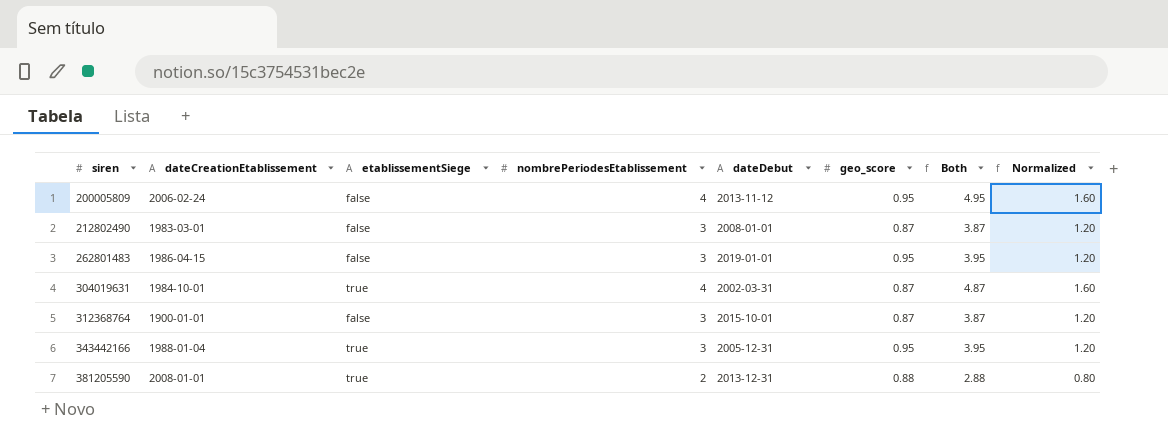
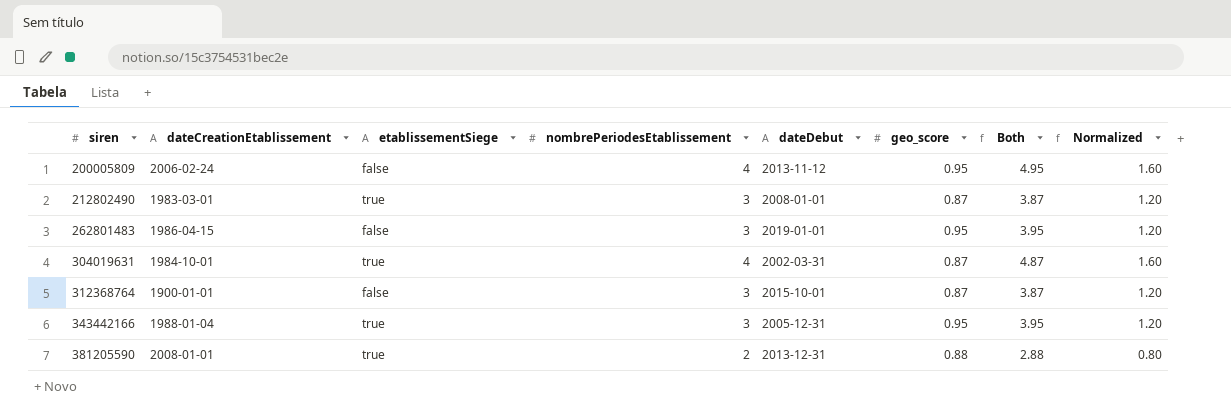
212802490 | etablissementSiege: false -> true

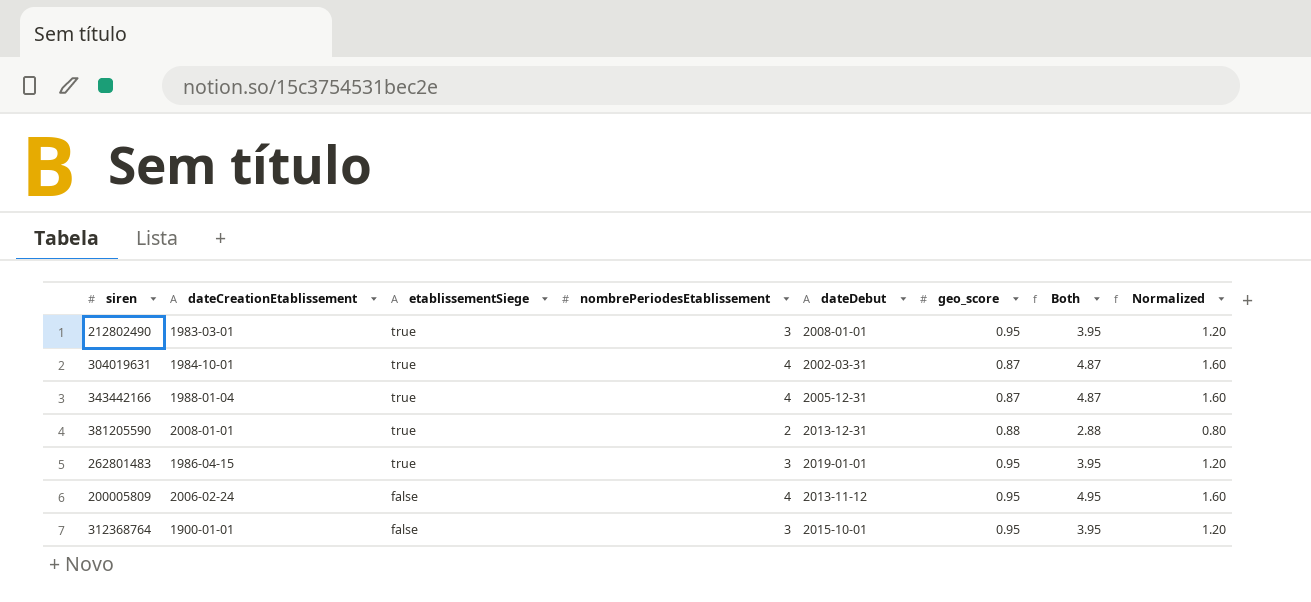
row order: siren ascending -> etablissementSiege descending
212802490 | geo_score: 0.87 -> 0.95
212802490 | Both: 3.87 -> 3.95
343442166 | nombrePeriodesEtablissement: 3 -> 4
343442166 | geo_score: 0.95 -> 0.87
343442166 | Both: 3.95 -> 4.87
343442166 | Normalized: 1.20 -> 1.60
262801483 | etablissementSiege: false -> true
312368764 | geo_score: 0.87 -> 0.95
312368764 | Both: 3.87 -> 3.95

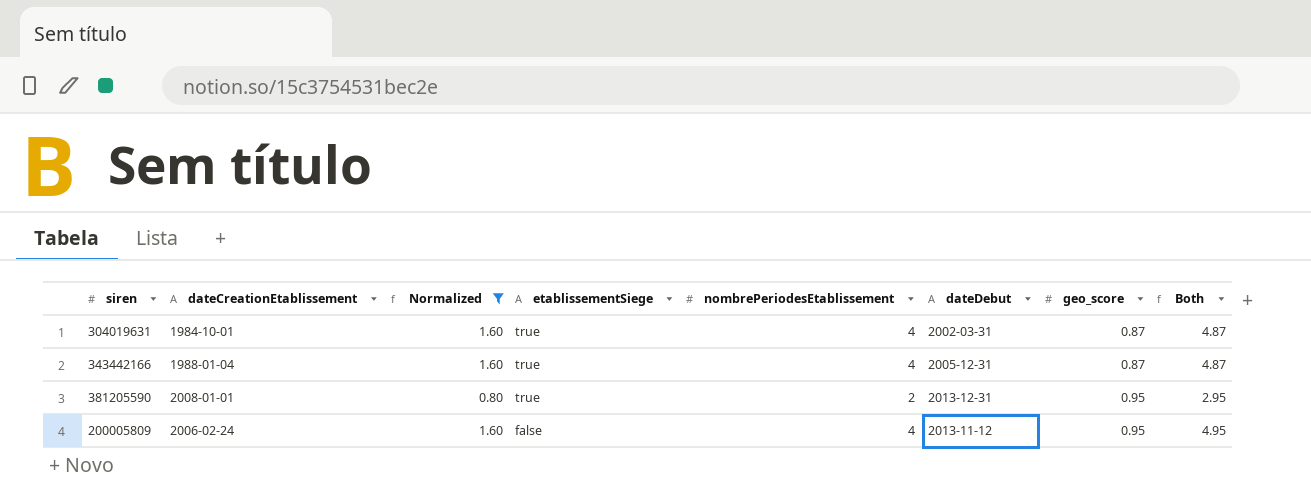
filter: none -> Normalized != 1.20
column Normalized | position: 8 -> 3
381205590 | geo_score: 0.88 -> 0.95
381205590 | Both: 2.88 -> 2.95

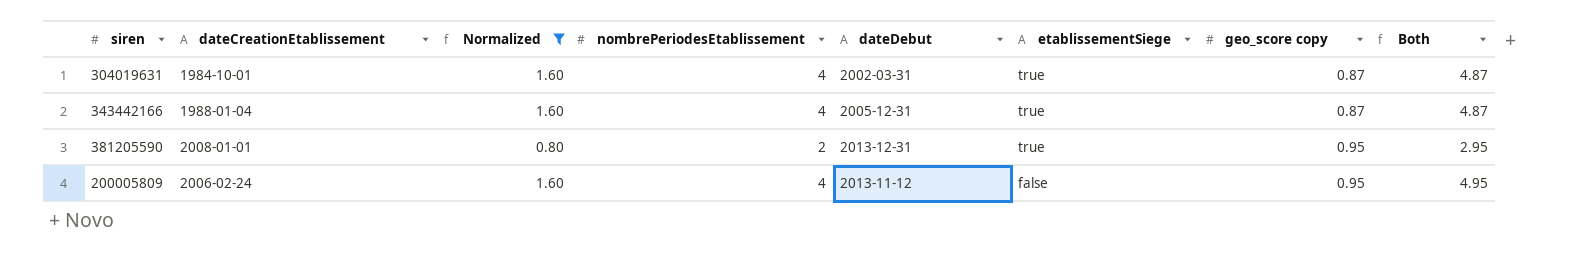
column etablissementSiege | position: 4 -> 6
column name: geo_score -> geo_score copy

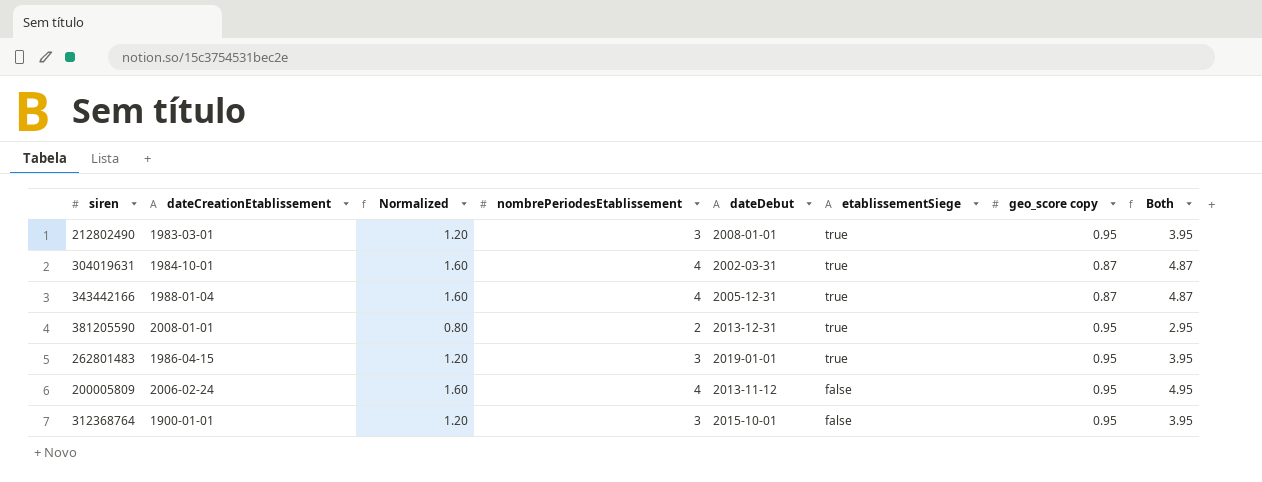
filter: Normalized != 1.20 -> none

